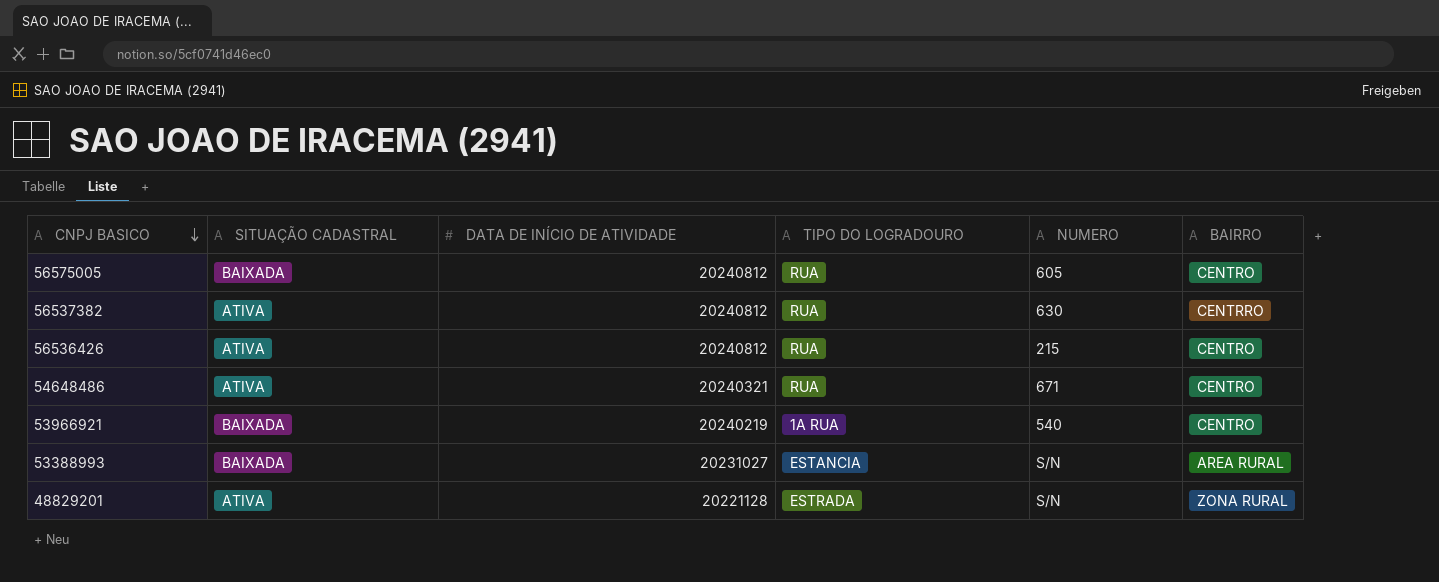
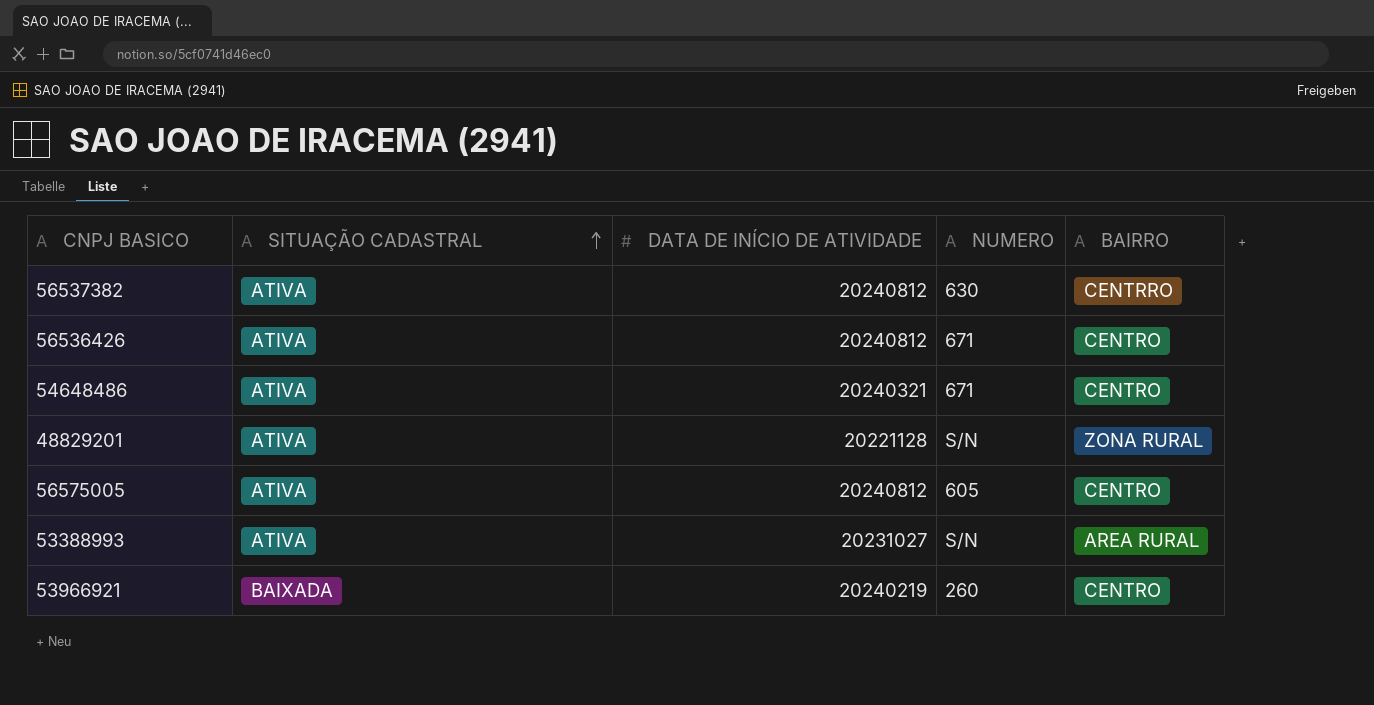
row order: CNPJ BASICO descending -> SITUAÇÃO CADASTRAL ascending
column TIPO DO LOGRADOURO | position: 4 -> none
56536426 | NUMERO: 215 -> 671
56575005 | SITUAÇÃO CADASTRAL: BAIXADA -> ATIVA
53388993 | SITUAÇÃO CADASTRAL: BAIXADA -> ATIVA
53966921 | NUMERO: 540 -> 260

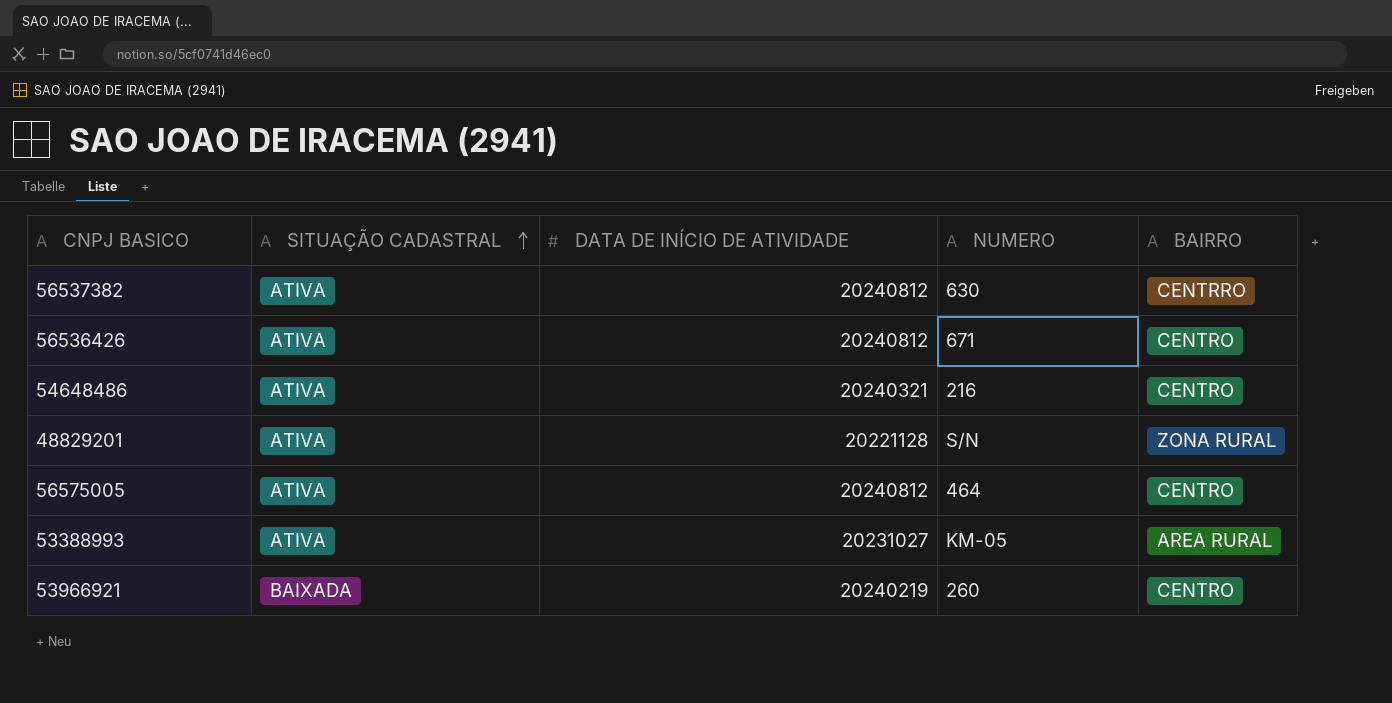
54648486 | NUMERO: 671 -> 216
56575005 | NUMERO: 605 -> 464
53388993 | NUMERO: S/N -> KM-05

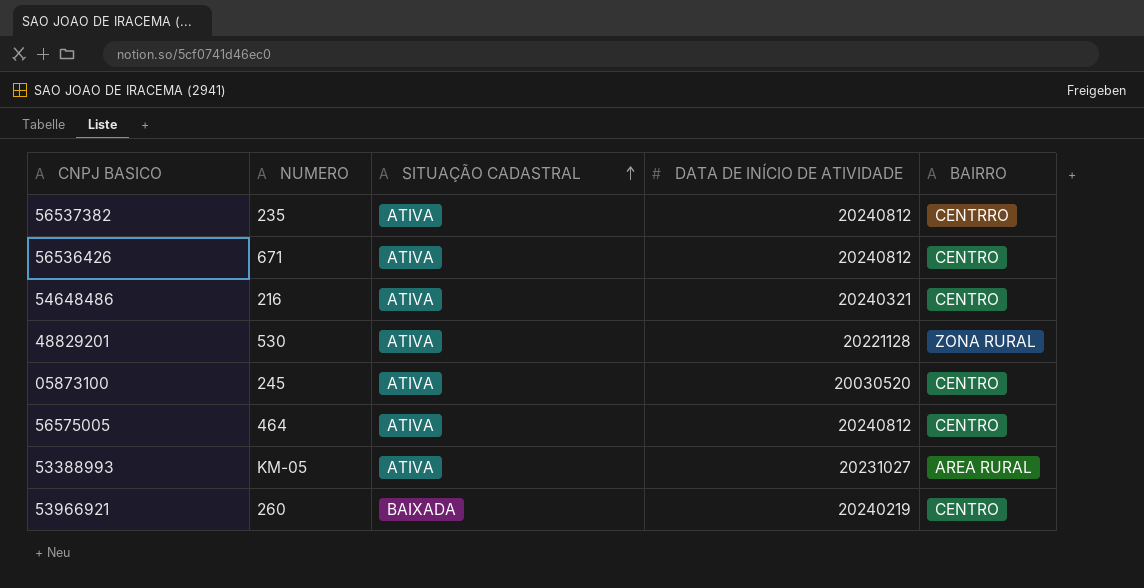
column NUMERO | position: 4 -> 2
56537382 | NUMERO: 630 -> 235
48829201 | NUMERO: S/N -> 530
row 05873100: none -> 245 | ATIVA | 20030520 | CENTRO

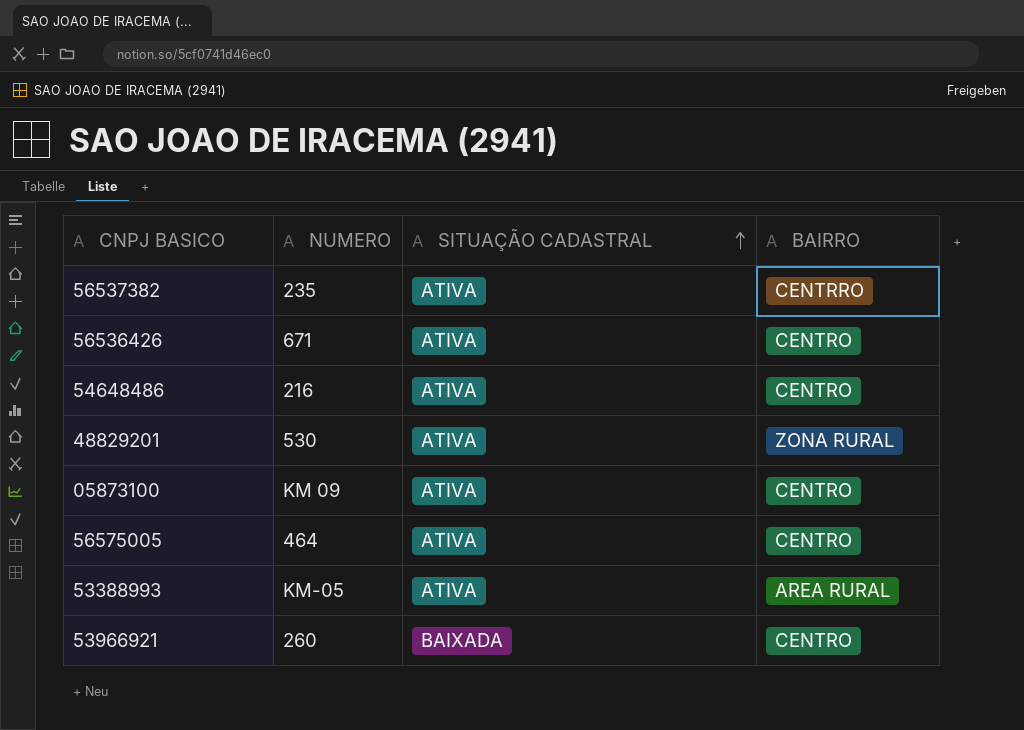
column DATA DE INÍCIO DE ATIVIDADE | position: 4 -> none
05873100 | NUMERO: 245 -> KM 09

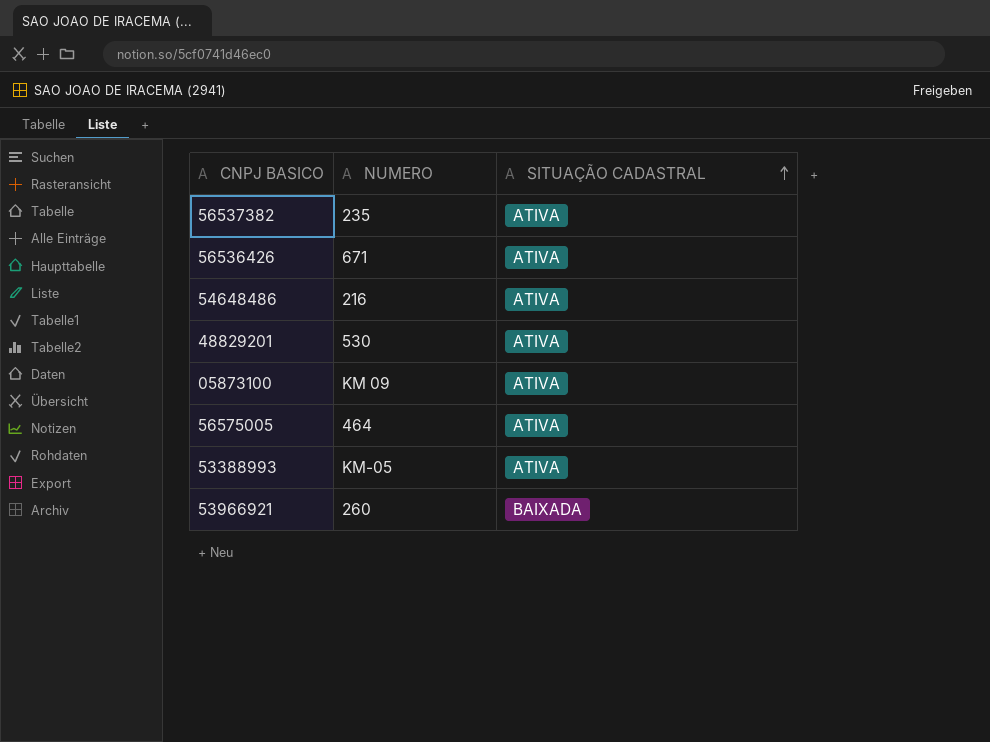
column BAIRRO | position: 4 -> none

